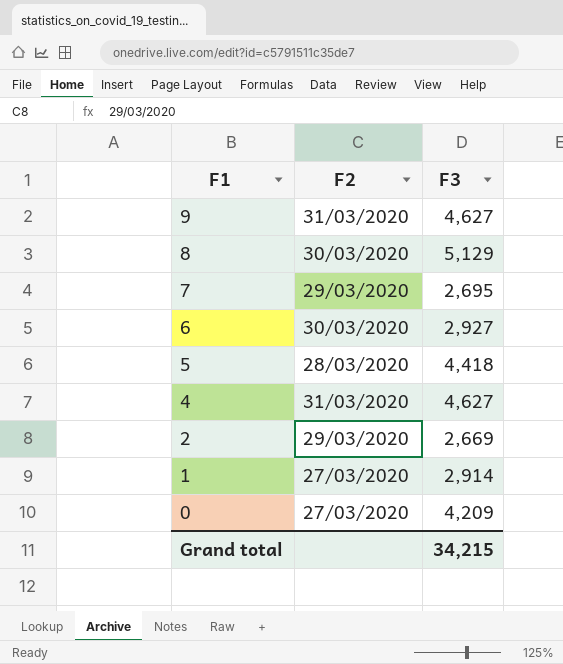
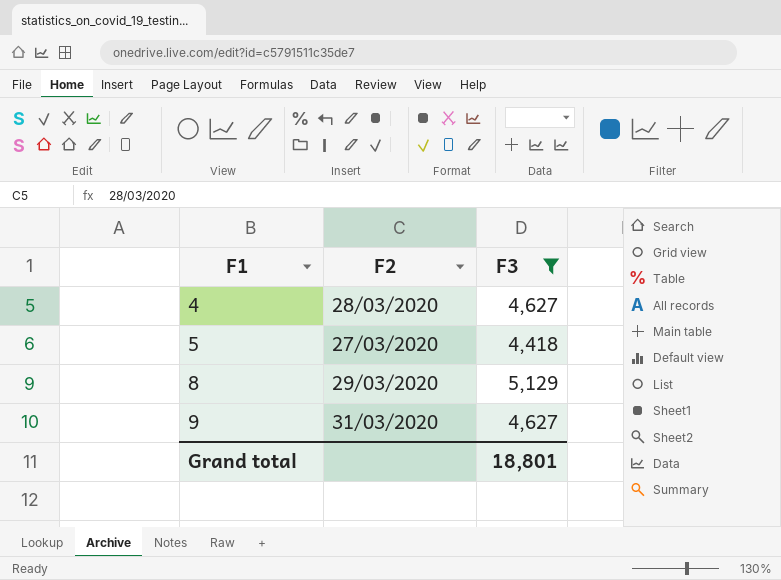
filter: none -> F3 >= 4,418
row order: F1 descending -> F1 ascending
4 | F2: 31/03/2020 -> 28/03/2020
5 | F2: 28/03/2020 -> 27/03/2020
8 | F2: 30/03/2020 -> 29/03/2020
Grand total | F3: 34,215 -> 18,801

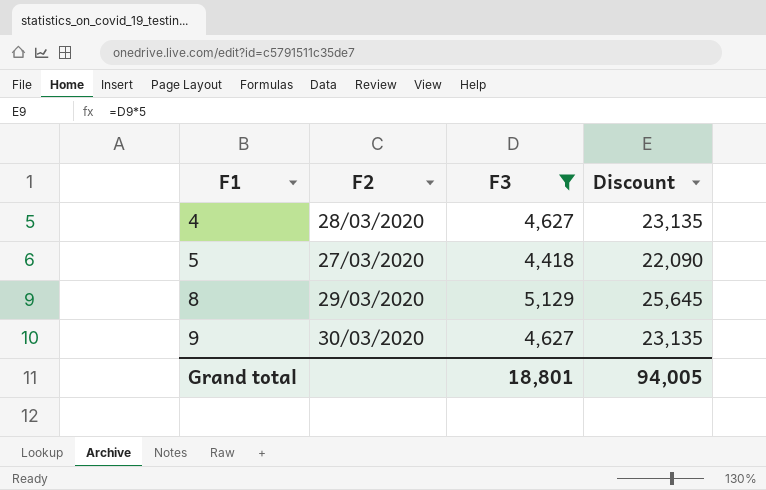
column Discount | formula: none -> [F3] * 5
9 | F2: 31/03/2020 -> 30/03/2020

